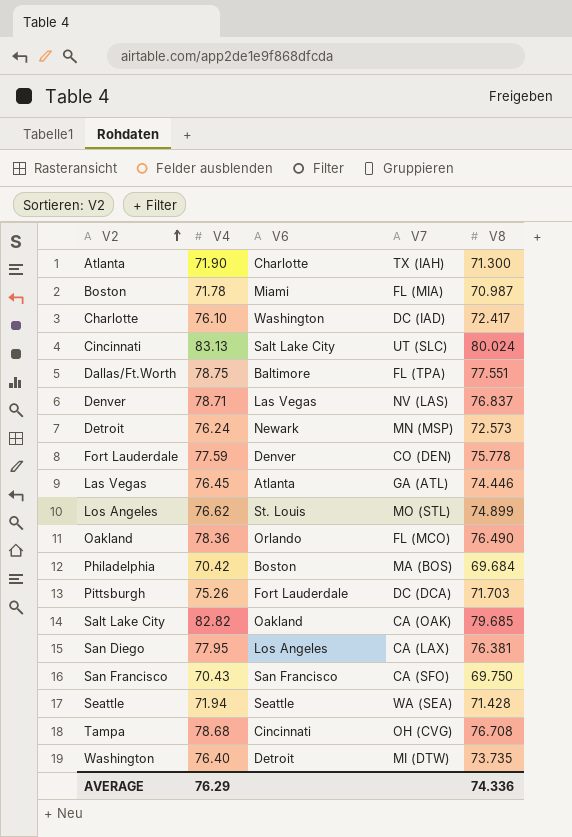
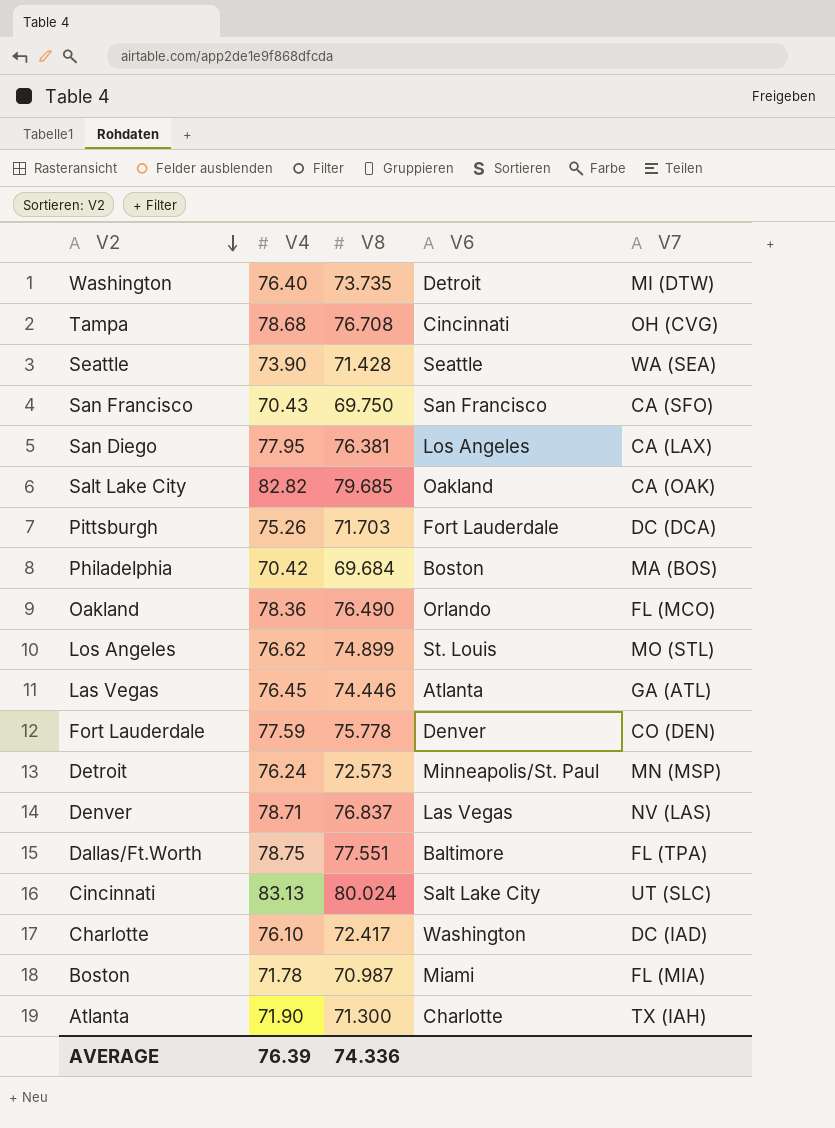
row order: V2 ascending -> V2 descending
column V8 | position: 5 -> 3
Seattle | V4: 71.94 -> 73.90
Detroit | V6: Newark -> Minneapolis/St. Paul
AVERAGE | V4: 76.29 -> 76.39

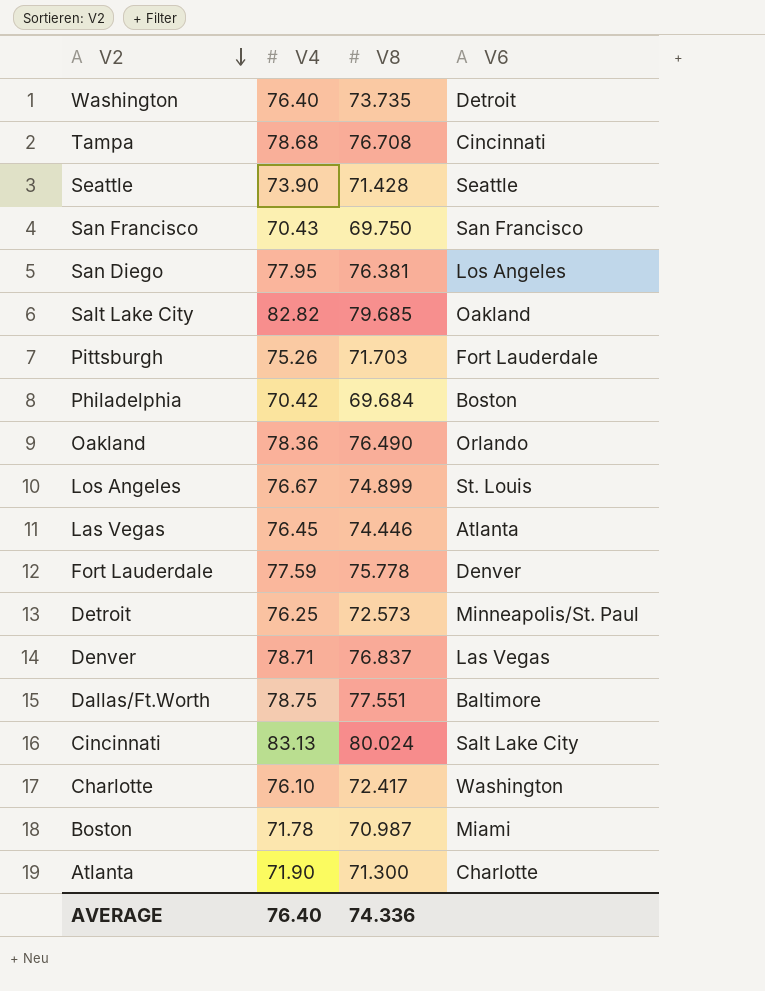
column V7 | position: 5 -> none
Los Angeles | V4: 76.62 -> 76.67
Detroit | V4: 76.24 -> 76.25
AVERAGE | V4: 76.39 -> 76.40

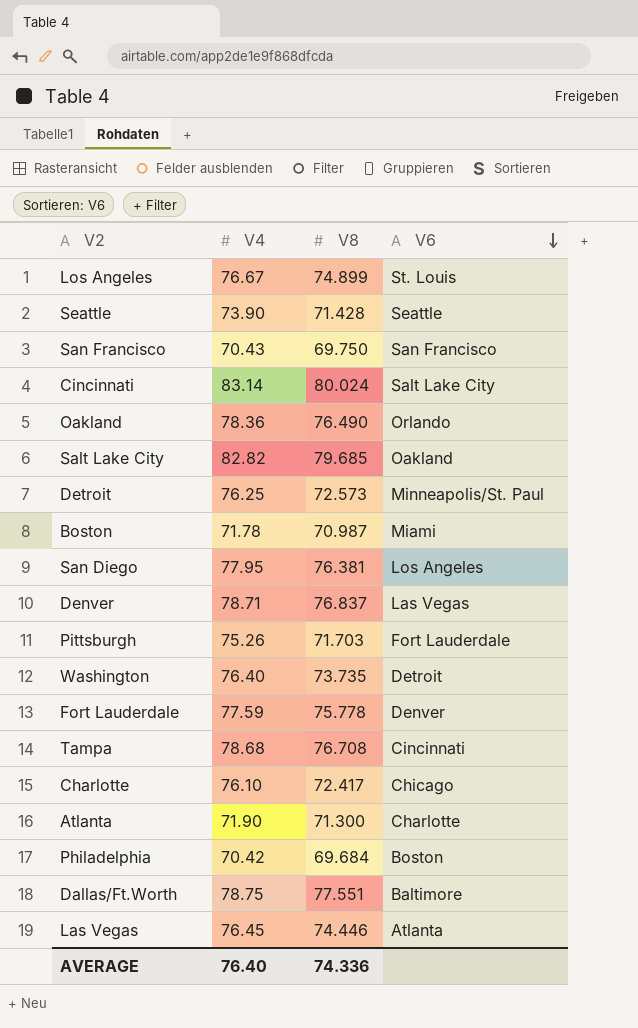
row order: V2 descending -> V6 descending
Cincinnati | V4: 83.13 -> 83.14
Charlotte | V6: Washington -> Chicago

